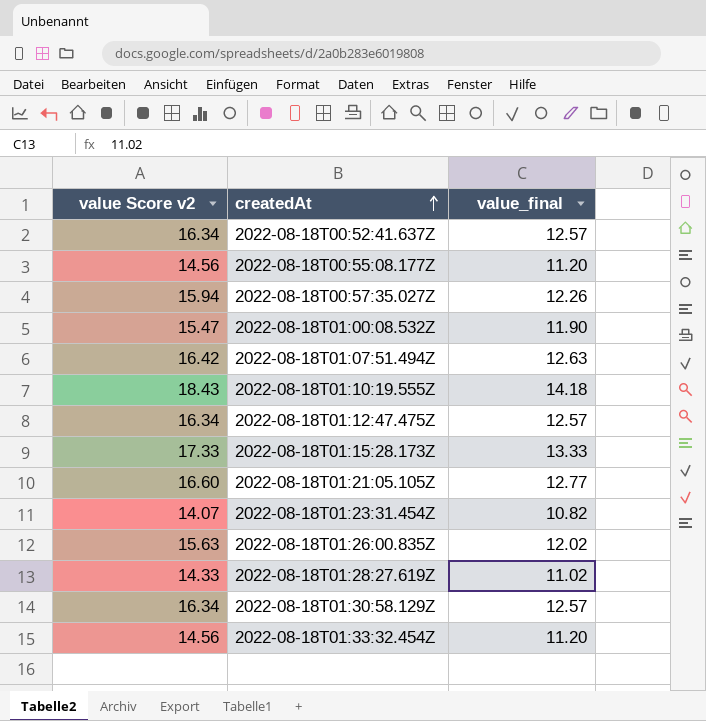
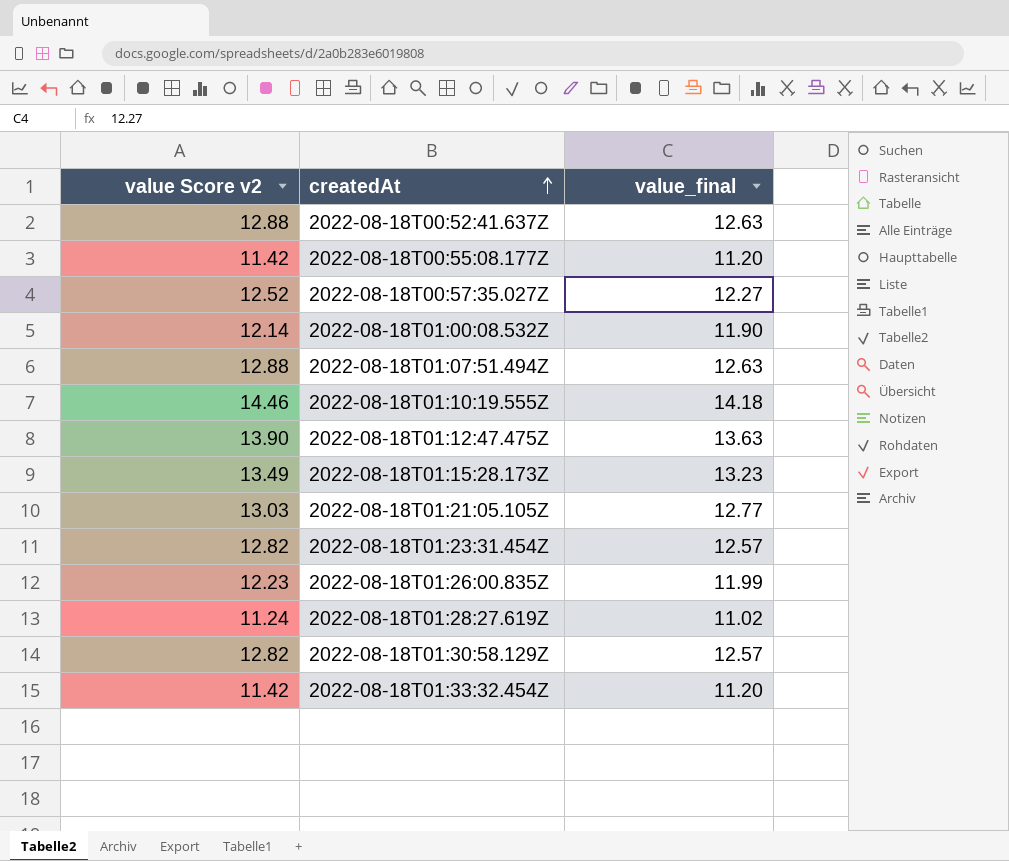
column value Score v2 | formula: [value_final] * 1.3 -> [value_final] * 1.02
2022-08-18T00:52:41.637Z | value_final: 12.57 -> 12.63
2022-08-18T00:57:35.027Z | value_final: 12.26 -> 12.27
2022-08-18T01:12:47.475Z | value_final: 12.57 -> 13.63
2022-08-18T01:15:28.173Z | value_final: 13.33 -> 13.23
2022-08-18T01:23:31.454Z | value_final: 10.82 -> 12.57
2022-08-18T01:26:00.835Z | value_final: 12.02 -> 11.99

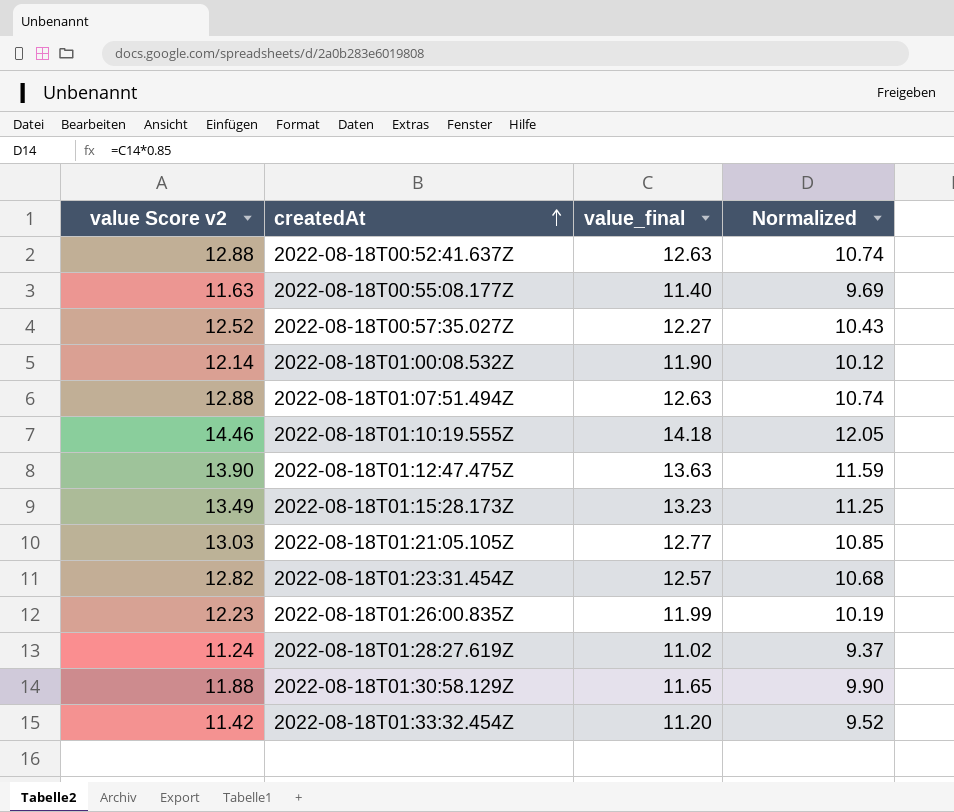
column Normalized | formula: none -> [value_final] * 0.85
2022-08-18T00:55:08.177Z | value Score v2: 11.42 -> 11.63
2022-08-18T00:55:08.177Z | value_final: 11.20 -> 11.40
2022-08-18T01:30:58.129Z | value Score v2: 12.82 -> 11.88
2022-08-18T01:30:58.129Z | value_final: 12.57 -> 11.65

